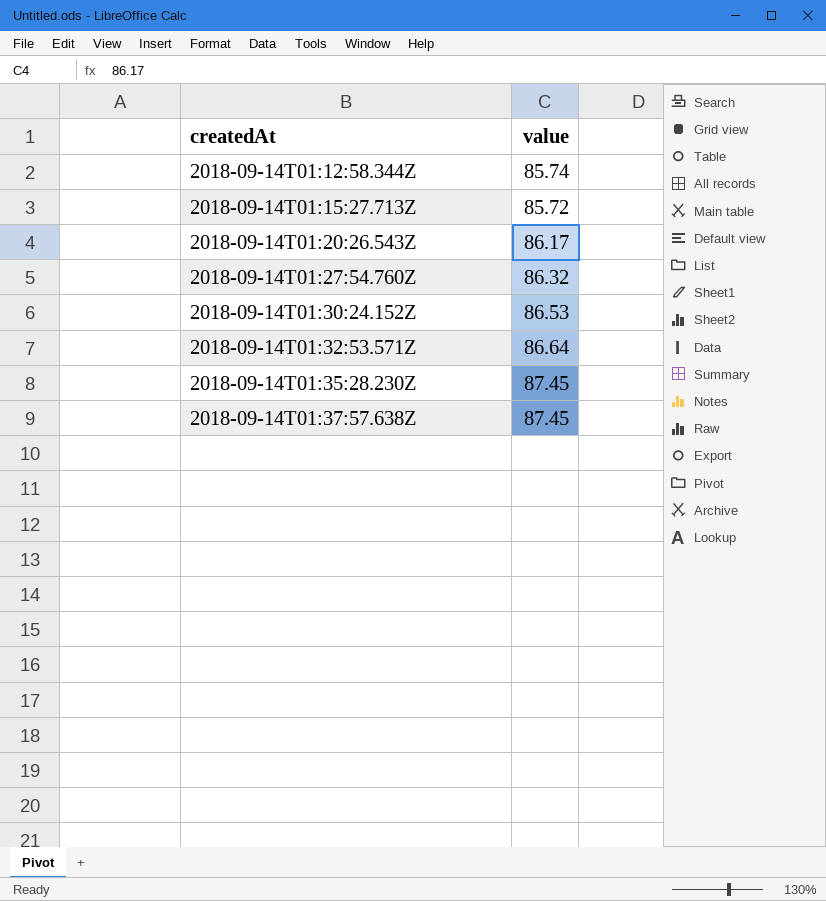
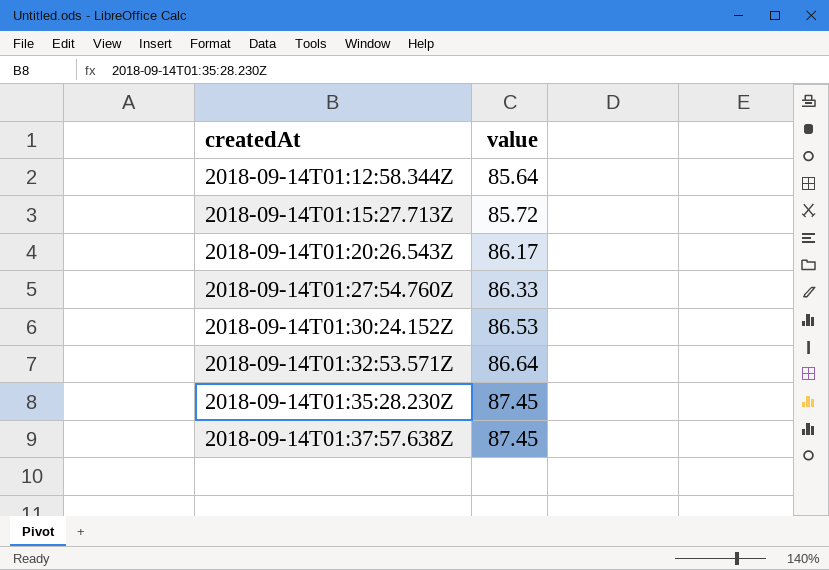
2018-09-14T01:12:58.344Z | value: 85.74 -> 85.64
2018-09-14T01:27:54.760Z | value: 86.32 -> 86.33

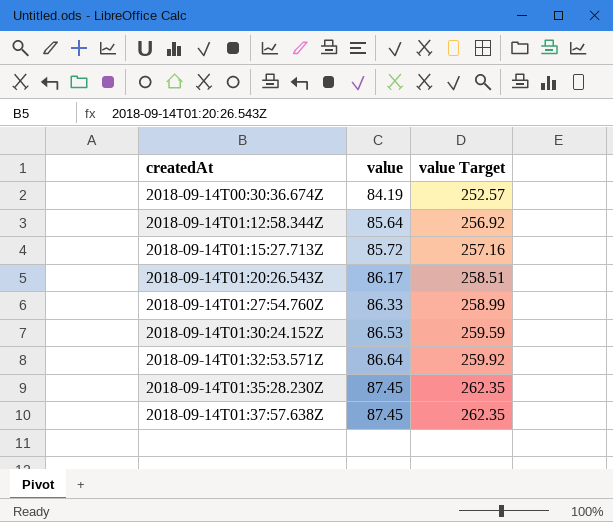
column value Target | formula: none -> [value] * 3
row 2018-09-14T00:30:36.674Z: none -> 84.19 | 252.57

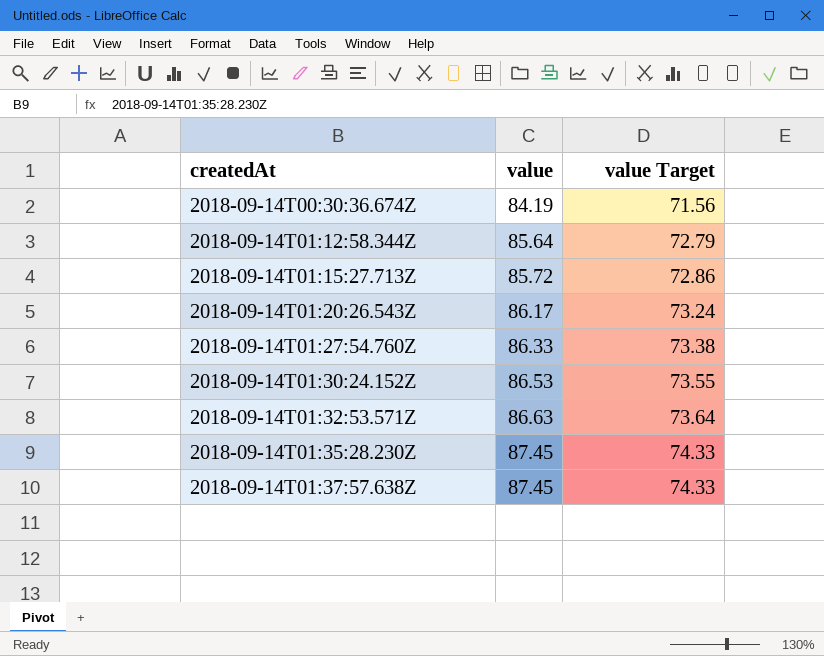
column value Target | formula: [value] * 3 -> [value] * 0.85
2018-09-14T01:32:53.571Z | value: 86.64 -> 86.63

